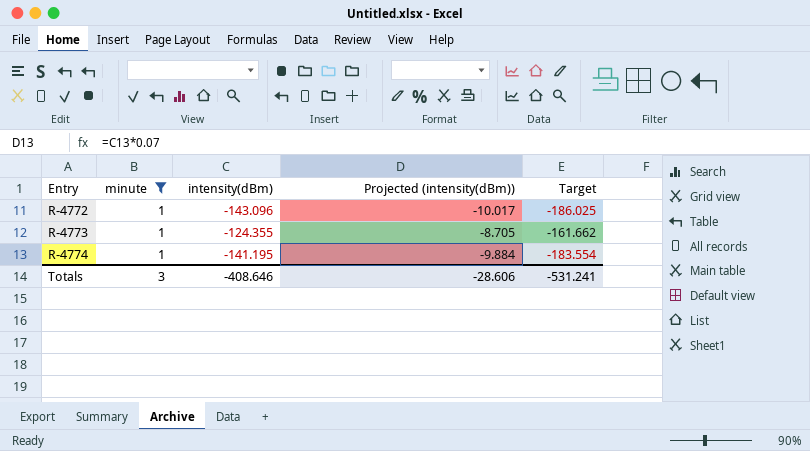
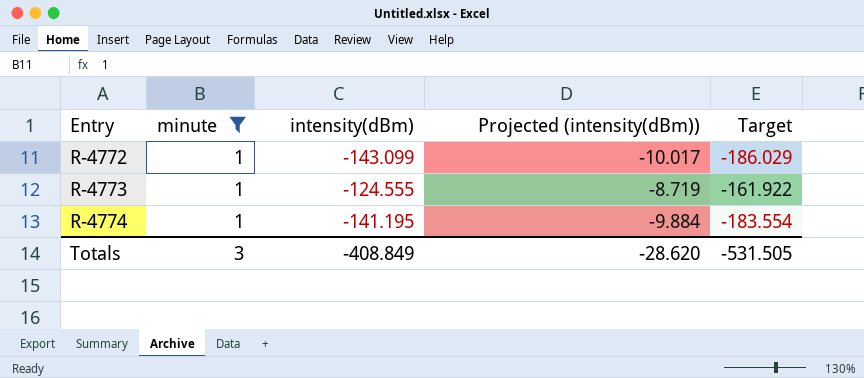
R-4772 | intensity(dBm): -143.096 -> -143.099
R-4772 | Target: -186.025 -> -186.029
R-4773 | intensity(dBm): -124.355 -> -124.555
R-4773 | Projected (intensity(dBm)): -8.705 -> -8.719
R-4773 | Target: -161.662 -> -161.922
Totals | intensity(dBm): -408.646 -> -408.849
Totals | Projected (intensity(dBm)): -28.606 -> -28.620
Totals | Target: -531.241 -> -531.505

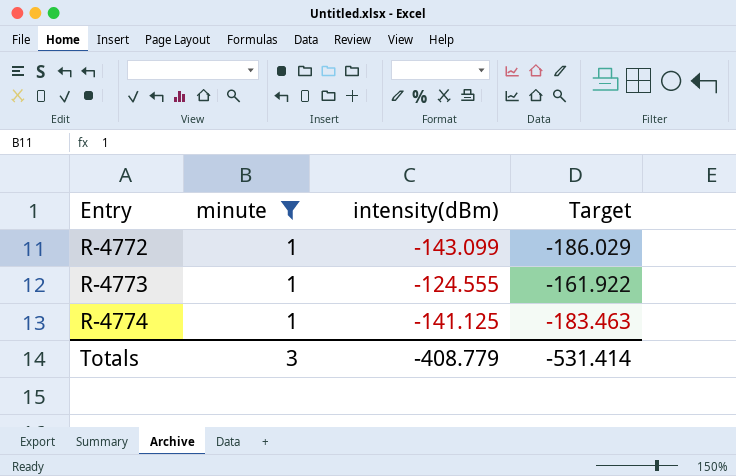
column Projected (intensity(dBm)) | formula: [intensity(dBm)] * 0.07 -> none
R-4774 | intensity(dBm): -141.195 -> -141.125
R-4774 | Target: -183.554 -> -183.463
Totals | intensity(dBm): -408.849 -> -408.779
Totals | Target: -531.505 -> -531.414

